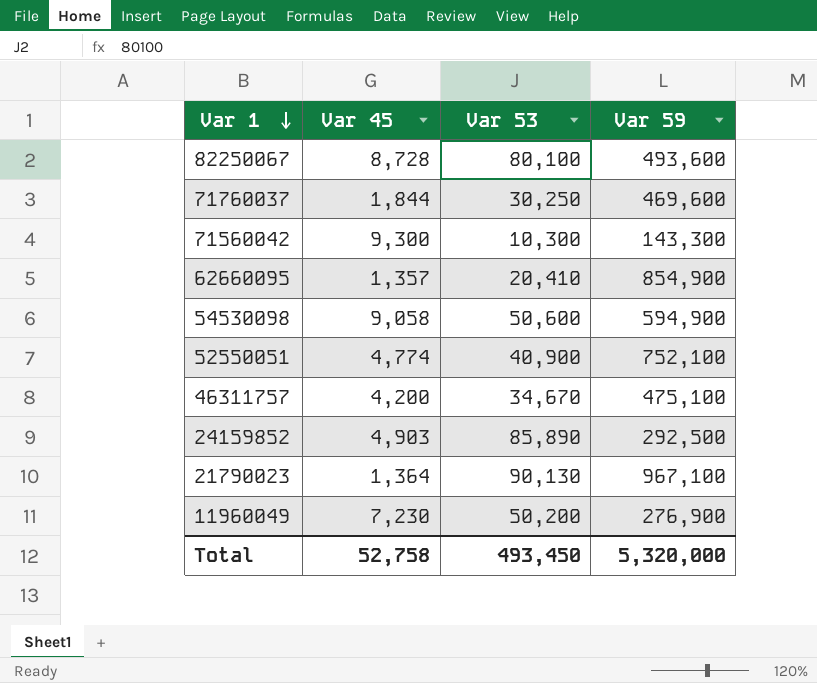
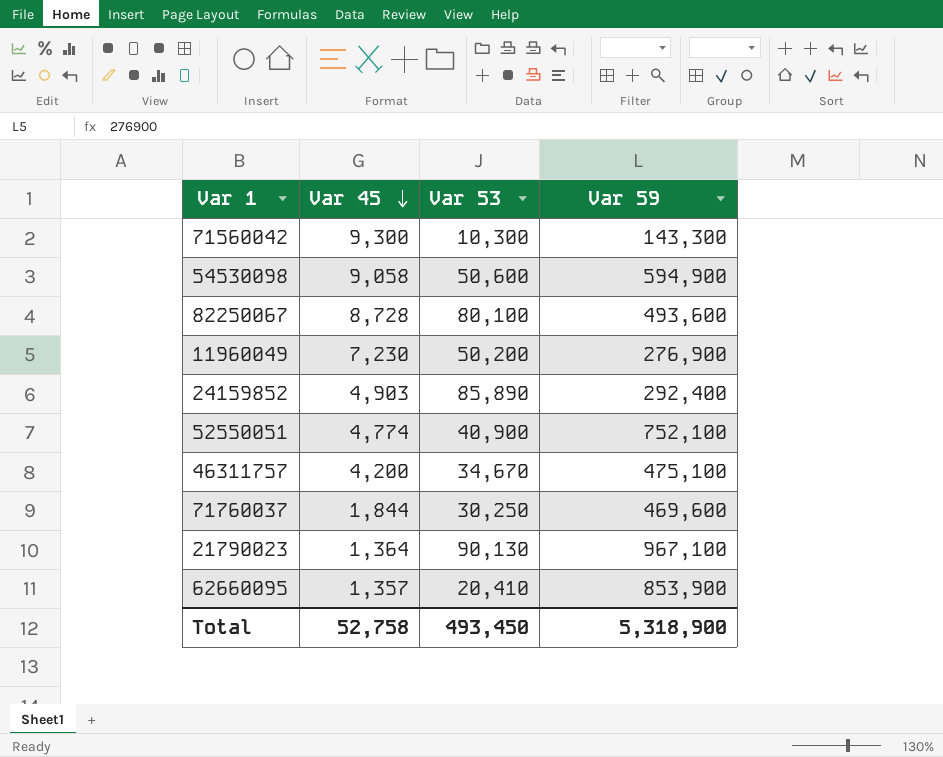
row order: Var 1 descending -> Var 45 descending
24159852 | Var 59: 292,500 -> 292,400
62660095 | Var 59: 854,900 -> 853,900
Total | Var 59: 5,320,000 -> 5,318,900

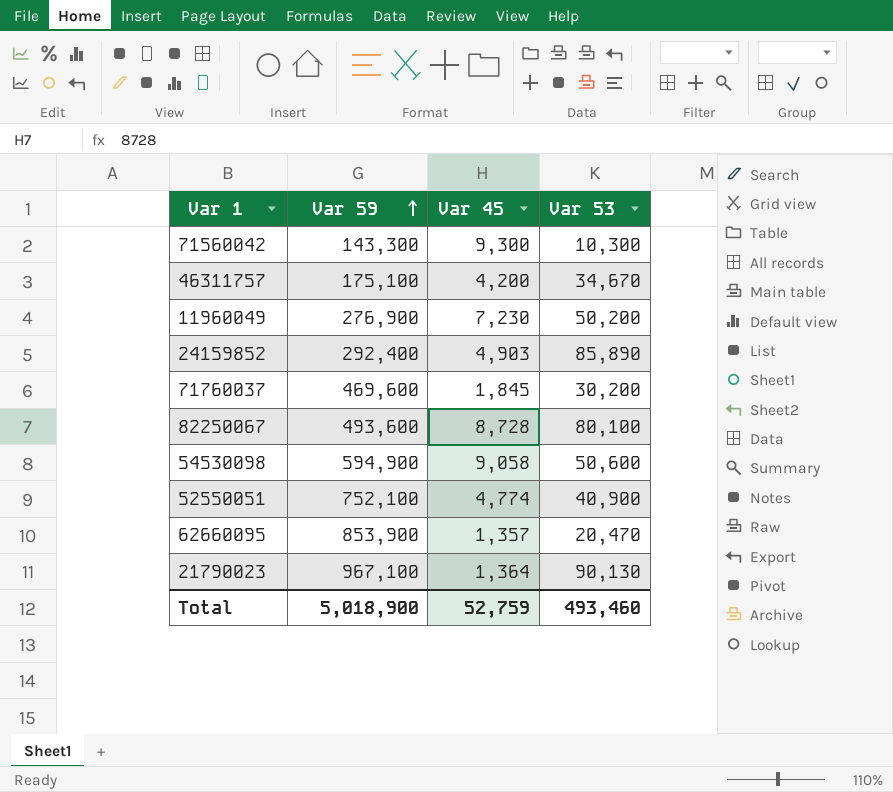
row order: Var 45 descending -> Var 59 ascending
column Var 59 | position: 4 -> 2
46311757 | Var 59: 475,100 -> 175,100
71760037 | Var 45: 1,844 -> 1,845
71760037 | Var 53: 30,250 -> 30,200
62660095 | Var 53: 20,410 -> 20,470
Total | Var 59: 5,318,900 -> 5,018,900
Total | Var 45: 52,758 -> 52,759
Total | Var 53: 493,450 -> 493,460

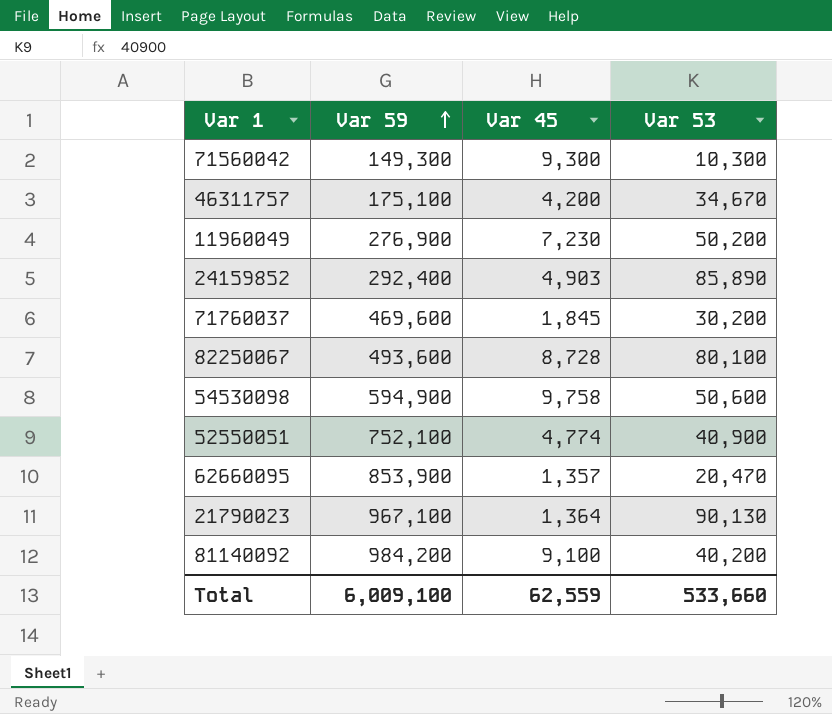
71560042 | Var 59: 143,300 -> 149,300
54530098 | Var 45: 9,058 -> 9,758
row 81140092: none -> 984,200 | 9,100 | 40,200
Total | Var 59: 5,018,900 -> 6,009,100
Total | Var 45: 52,759 -> 62,559
Total | Var 53: 493,460 -> 533,660

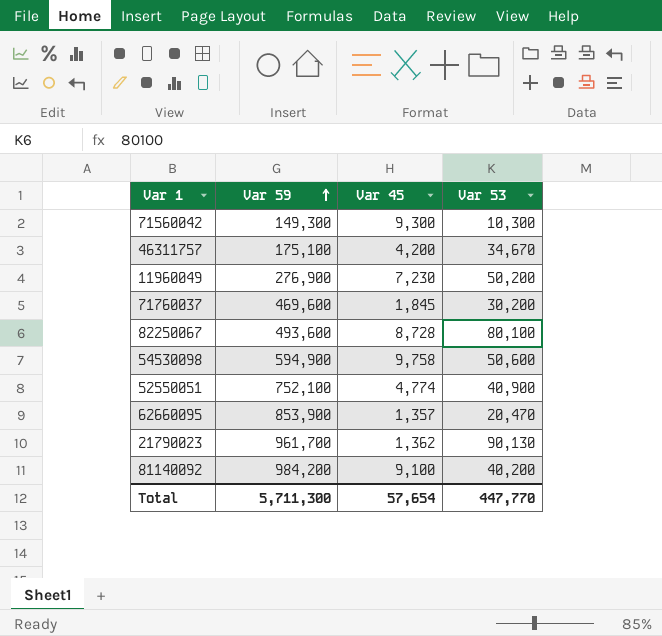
row 24159852: 292,400 | 4,903 | 85,890 -> none
21790023 | Var 59: 967,100 -> 961,700
21790023 | Var 45: 1,364 -> 1,362
Total | Var 59: 6,009,100 -> 5,711,300
Total | Var 45: 62,559 -> 57,654
Total | Var 53: 533,660 -> 447,770

